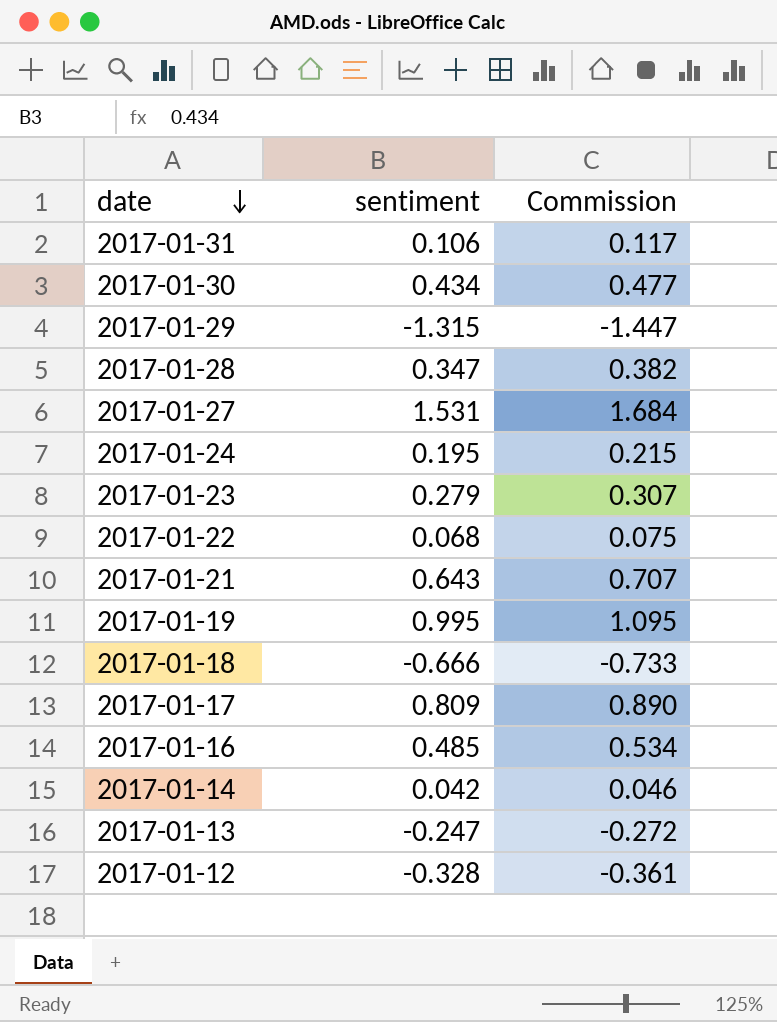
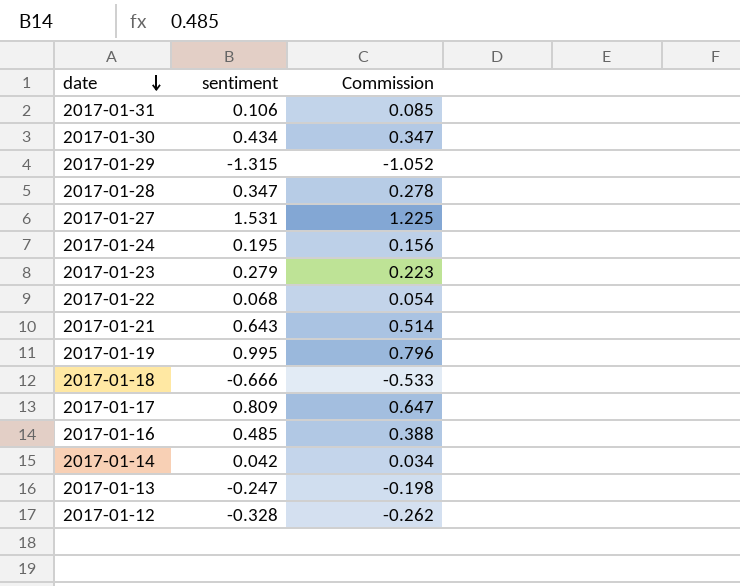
column Commission | formula: [sentiment] * 1.1 -> [sentiment] * 0.8

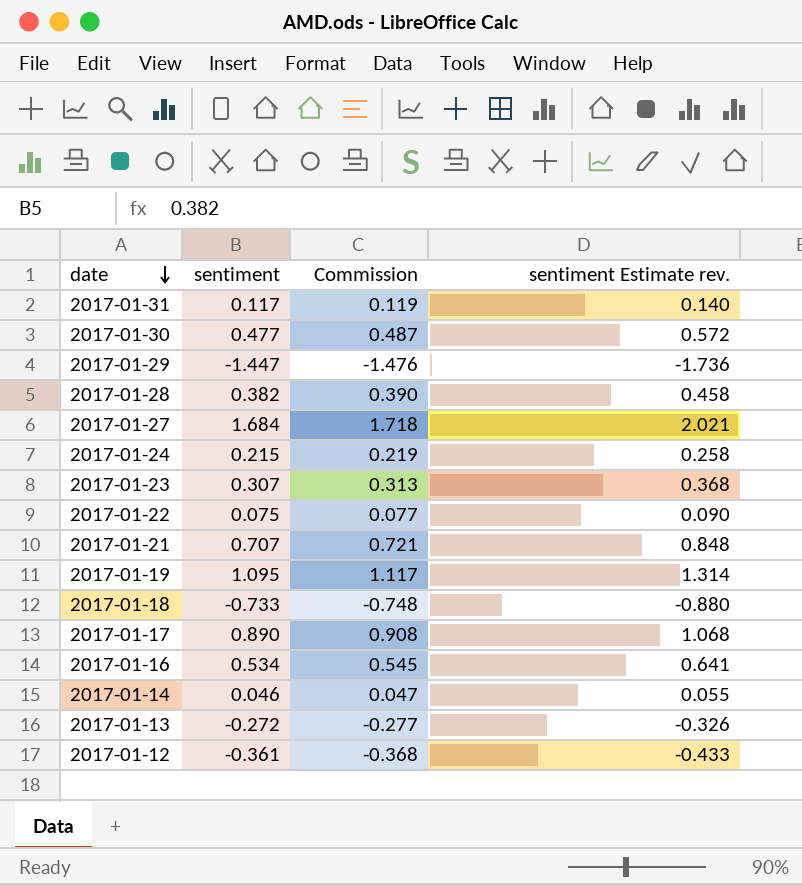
column Commission | formula: [sentiment] * 0.8 -> [sentiment] * 1.02
column sentiment Estimate rev. | formula: none -> [sentiment] * 1.2
2017-01-31 | sentiment: 0.106 -> 0.117
2017-01-30 | sentiment: 0.434 -> 0.477
2017-01-29 | sentiment: -1.315 -> -1.447
2017-01-28 | sentiment: 0.347 -> 0.382
2017-01-27 | sentiment: 1.531 -> 1.684
2017-01-24 | sentiment: 0.195 -> 0.215
2017-01-23 | sentiment: 0.279 -> 0.307
2017-01-22 | sentiment: 0.068 -> 0.075
2017-01-21 | sentiment: 0.643 -> 0.707
2017-01-19 | sentiment: 0.995 -> 1.095
2017-01-18 | sentiment: -0.666 -> -0.733
2017-01-17 | sentiment: 0.809 -> 0.890
2017-01-16 | sentiment: 0.485 -> 0.534
2017-01-14 | sentiment: 0.042 -> 0.046
2017-01-13 | sentiment: -0.247 -> -0.272
2017-01-12 | sentiment: -0.328 -> -0.361

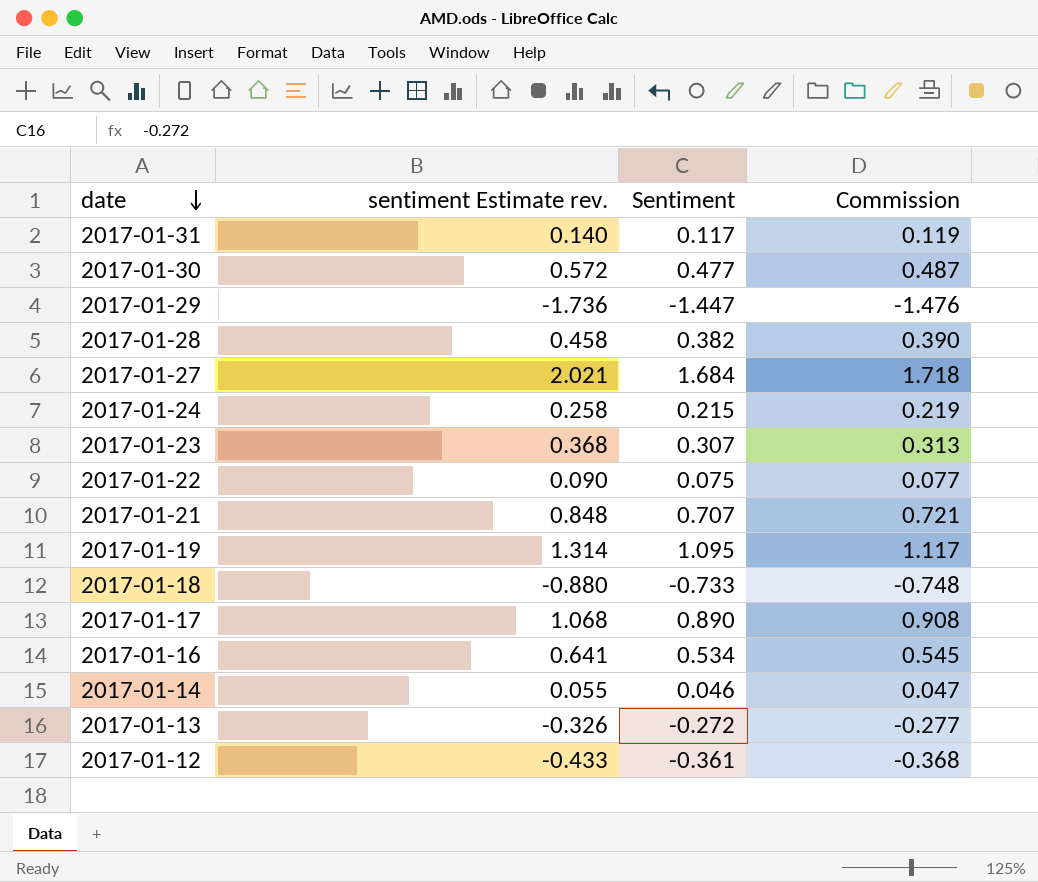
column sentiment Estimate rev. | position: 4 -> 2
column name: sentiment -> Sentiment

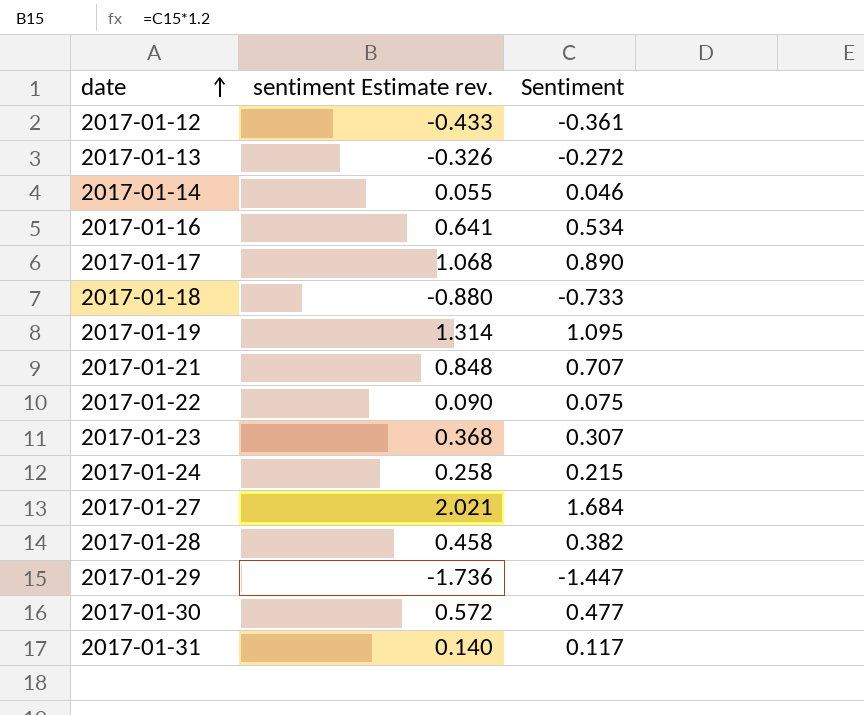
row order: date descending -> date ascending
column Commission | formula: [Sentiment] * 1.02 -> none

